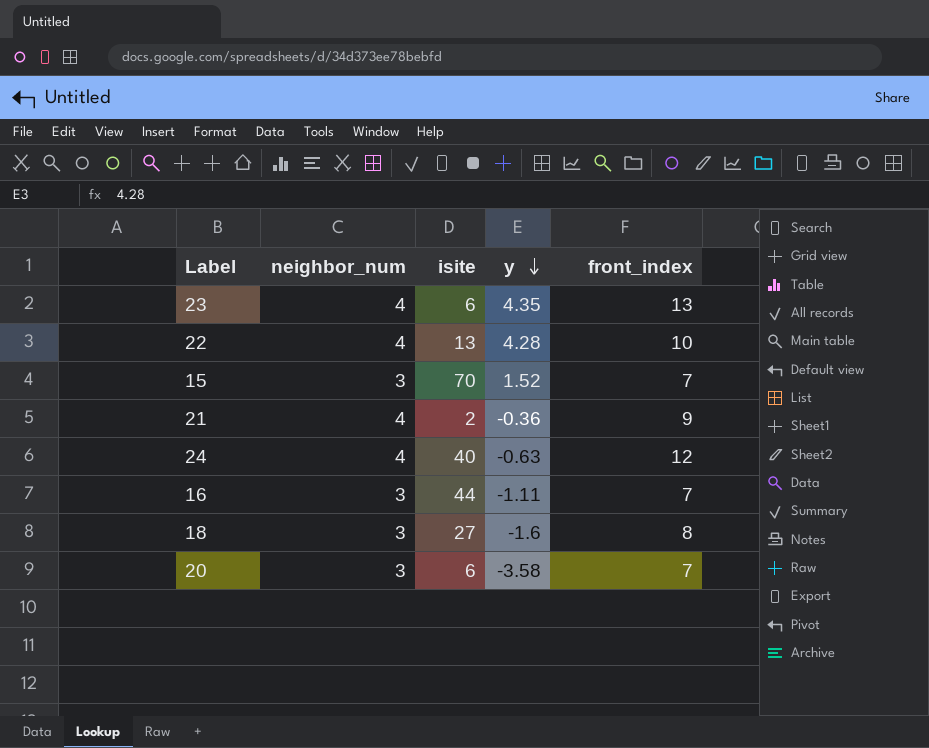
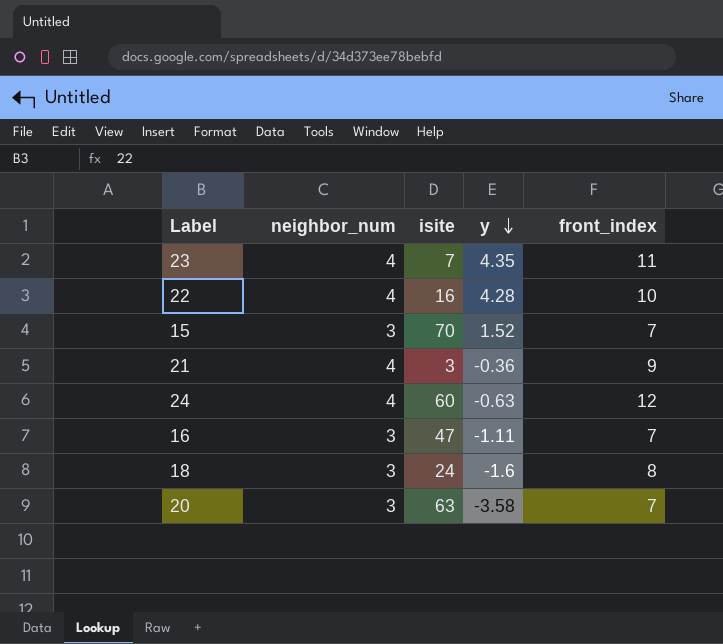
23 | isite: 6 -> 7
23 | front_index: 13 -> 11
22 | isite: 13 -> 16
21 | isite: 2 -> 3
24 | isite: 40 -> 60
16 | isite: 44 -> 47
18 | isite: 27 -> 24
20 | isite: 6 -> 63

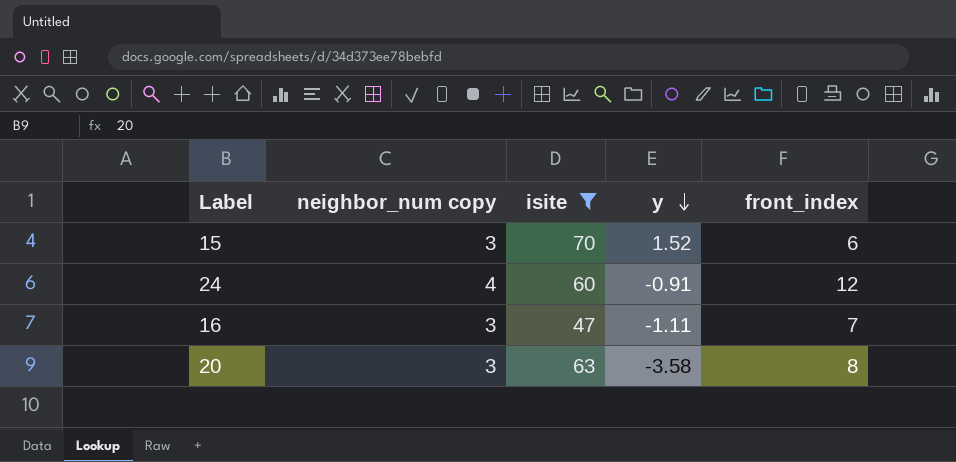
filter: none -> isite >= 47
column name: neighbor_num -> neighbor_num copy
15 | front_index: 7 -> 6
24 | y: -0.63 -> -0.91
20 | front_index: 7 -> 8

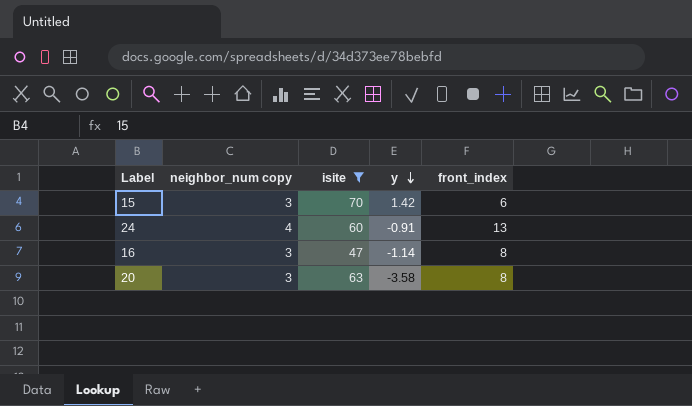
15 | y: 1.52 -> 1.42
24 | front_index: 12 -> 13
16 | y: -1.11 -> -1.14
16 | front_index: 7 -> 8

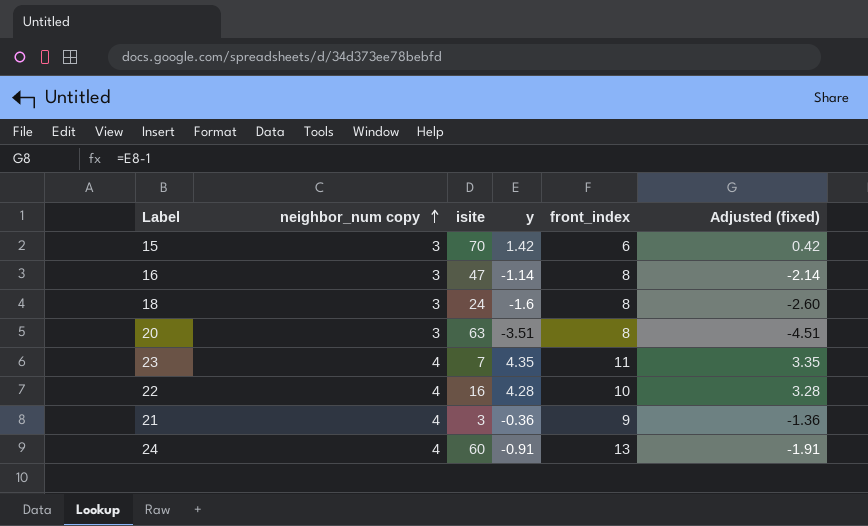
filter: isite >= 47 -> none
row order: y descending -> neighbor_num copy ascending
column Adjusted (fixed) | formula: none -> [y] - 1
20 | y: -3.58 -> -3.51

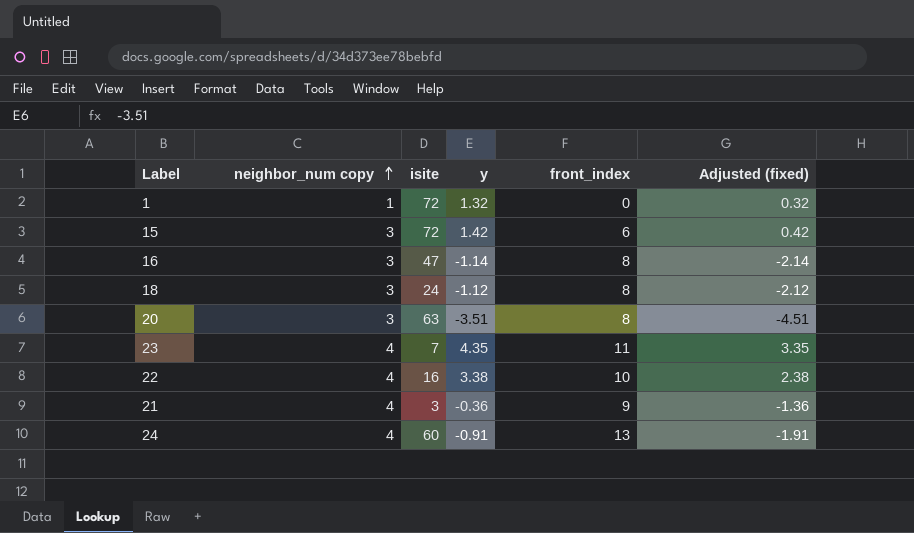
row 1: none -> 1 | 72 | 1.32 | 0 | 0.32
15 | isite: 70 -> 72
18 | y: -1.6 -> -1.12
18 | Adjusted (fixed): -2.60 -> -2.12
22 | y: 4.28 -> 3.38
22 | Adjusted (fixed): 3.28 -> 2.38

